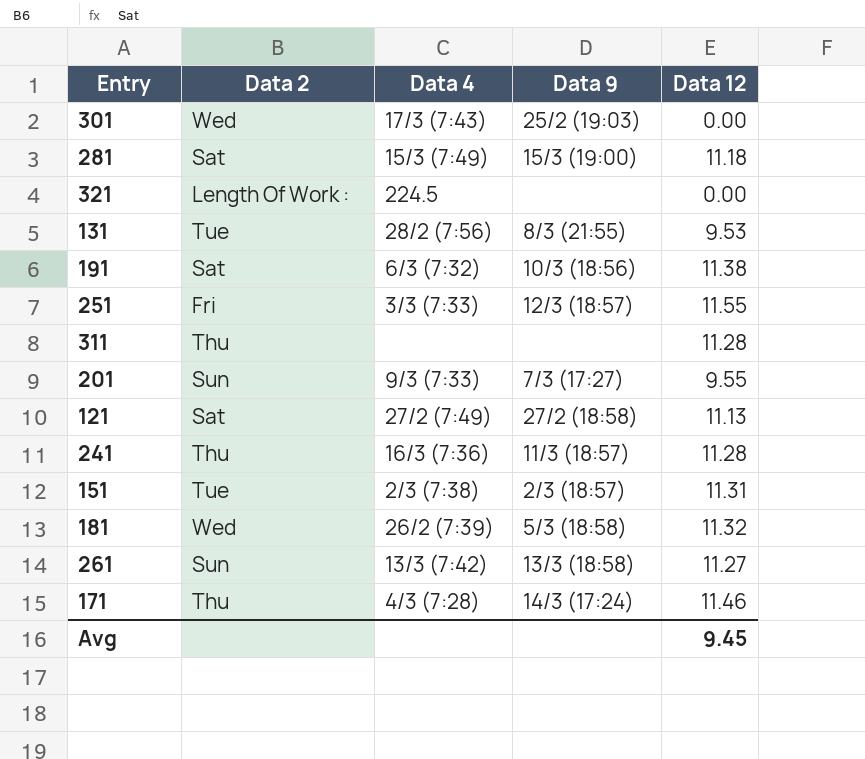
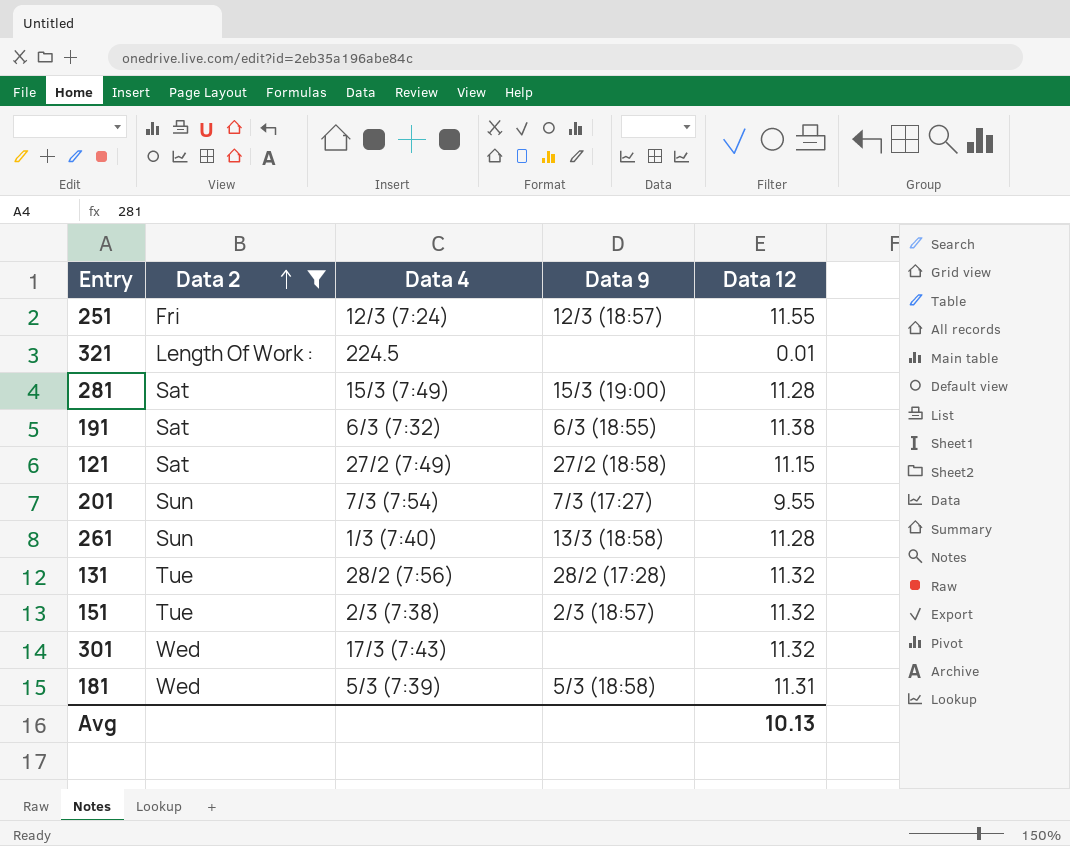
filter: none -> Data 2 != Thu
row order: none -> Data 2 ascending
251 | Data 4: 3/3 (7:33) -> 12/3 (7:24)
321 | Data 12: 0.00 -> 0.01
281 | Data 12: 11.18 -> 11.28
191 | Data 9: 10/3 (18:56) -> 6/3 (18:55)
121 | Data 12: 11.13 -> 11.15
201 | Data 4: 9/3 (7:33) -> 7/3 (7:54)
261 | Data 4: 13/3 (7:42) -> 1/3 (7:40)
261 | Data 12: 11.27 -> 11.28
131 | Data 9: 8/3 (21:55) -> 28/2 (17:28)
131 | Data 12: 9.53 -> 11.32
151 | Data 12: 11.31 -> 11.32
301 | Data 9: 25/2 (19:03) -> none
301 | Data 12: 0.00 -> 11.32
181 | Data 4: 26/2 (7:39) -> 5/3 (7:39)
181 | Data 12: 11.32 -> 11.31
Avg | Data 12: 9.45 -> 10.13

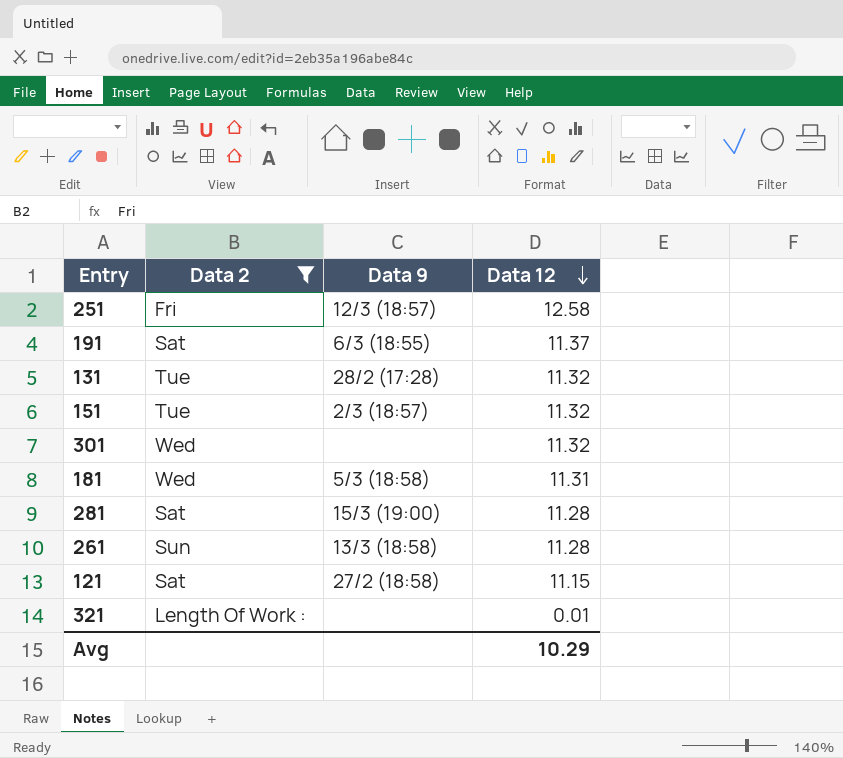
row order: Data 2 ascending -> Data 12 descending
column Data 4 | position: 3 -> none
row 201: Sun | 7/3 (7:54) | 7/3 (17:27) | 9.55 -> none
251 | Data 12: 11.55 -> 12.58
191 | Data 12: 11.38 -> 11.37
Avg | Data 12: 10.13 -> 10.29

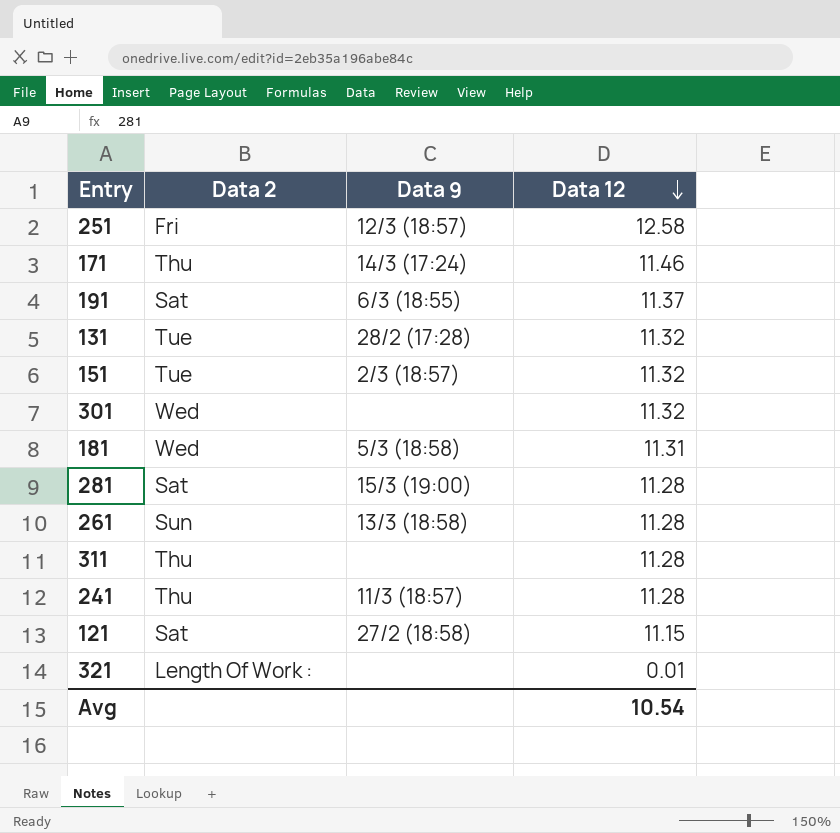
filter: Data 2 != Thu -> none
Avg | Data 12: 10.29 -> 10.54

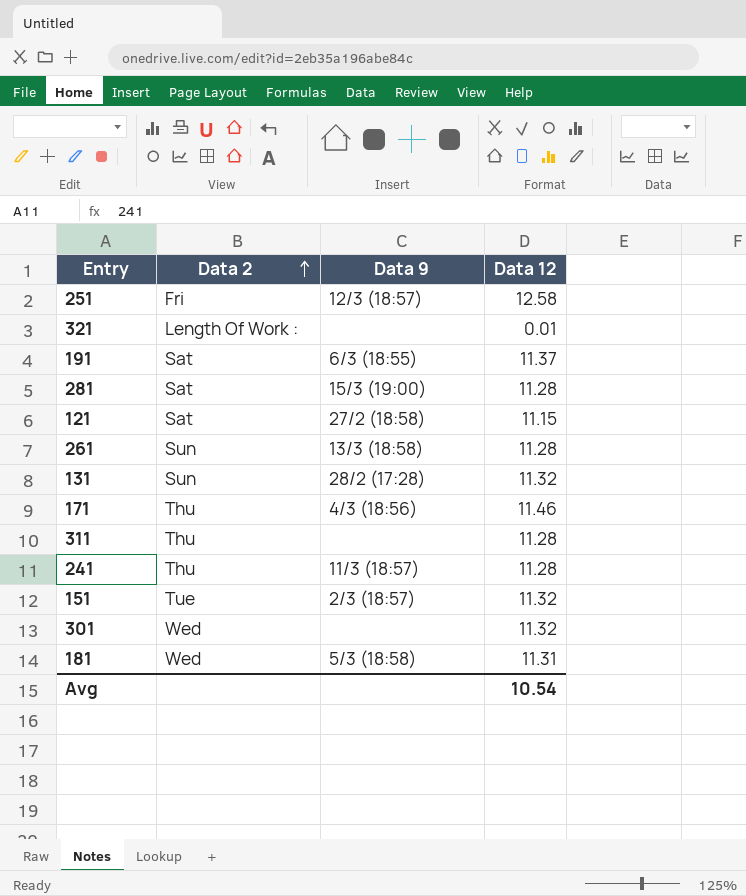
row order: Data 12 descending -> Data 2 ascending
131 | Data 2: Tue -> Sun
171 | Data 9: 14/3 (17:24) -> 4/3 (18:56)

